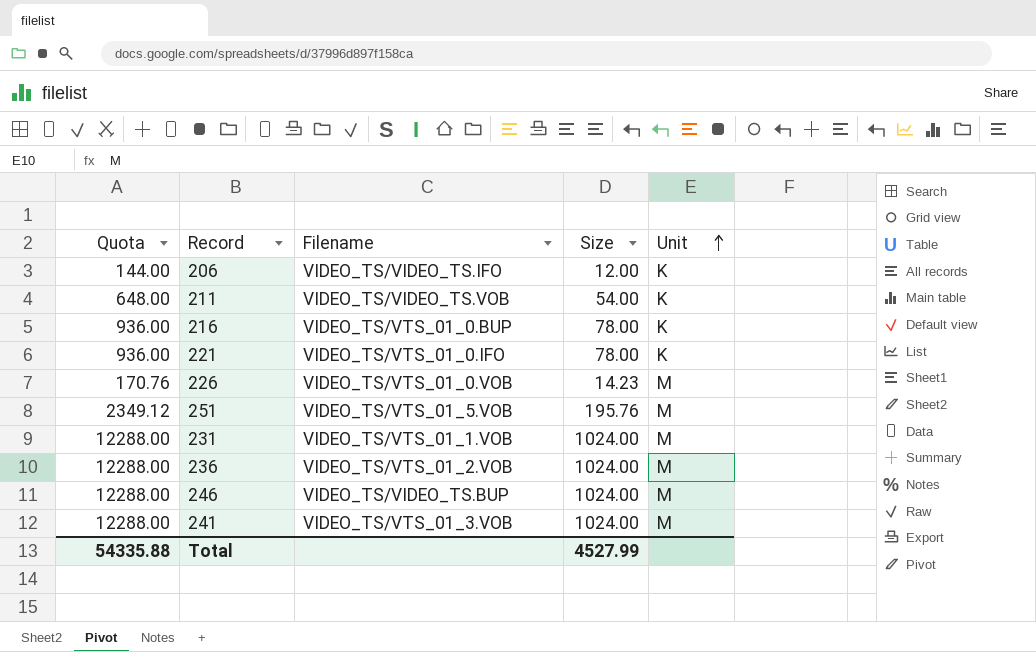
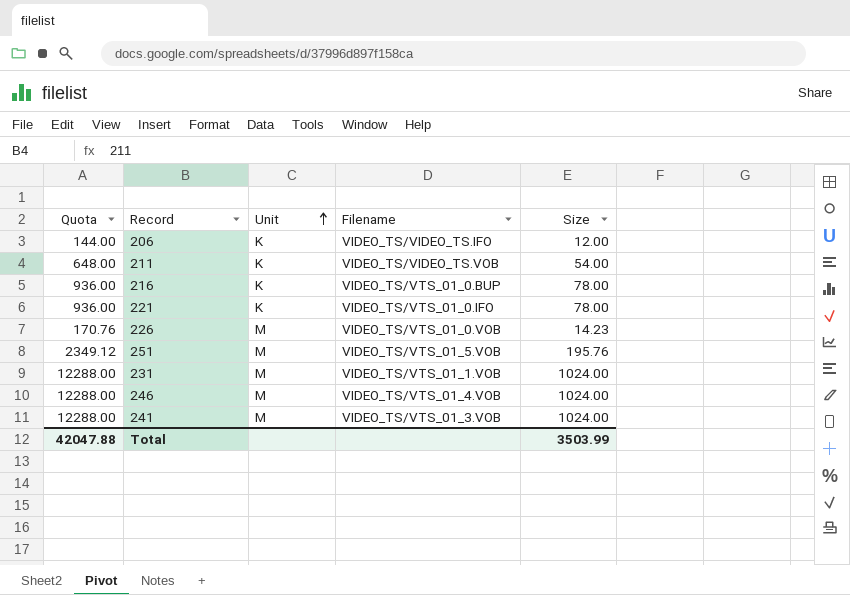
column Unit | position: 5 -> 3
row 236: 12288.00 | VIDEO_TS/VTS_01_2.VOB | 1024.00 | M -> none
246 | Filename: VIDEO_TS/VIDEO_TS.BUP -> VIDEO_TS/VTS_01_4.VOB
Total | Quota: 54335.88 -> 42047.88
Total | Size: 4527.99 -> 3503.99

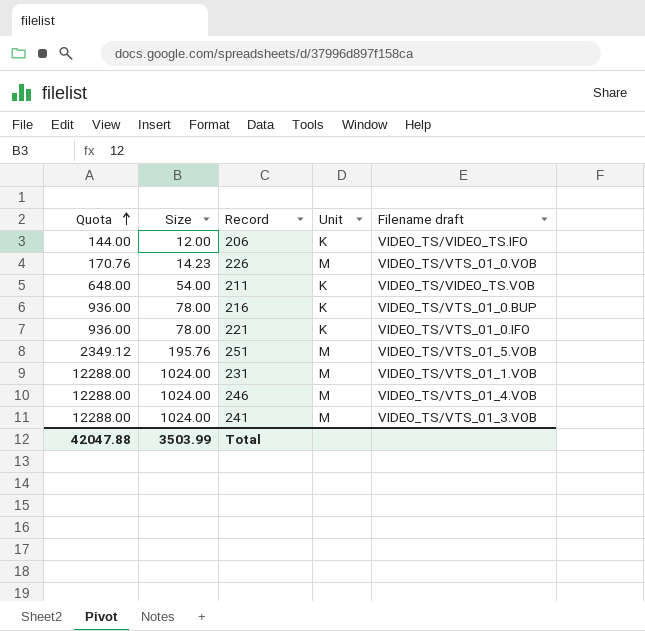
row order: Unit ascending -> Quota ascending
column Size | position: 5 -> 2
column name: Filename -> Filename draft

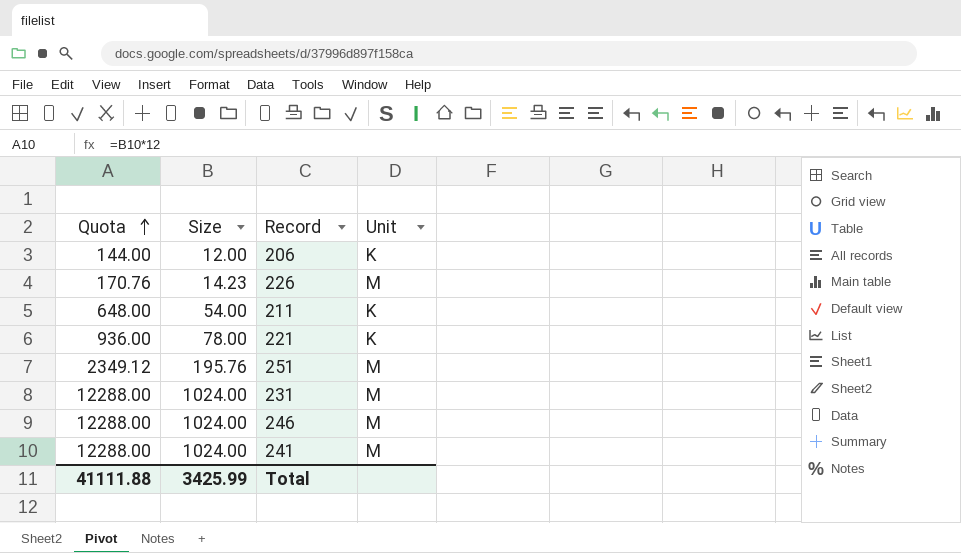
column Filename draft | position: 5 -> none
row 216: 936.00 | 78.00 | K | VIDEO_TS/VTS_01_0.BUP -> none
Total | Quota: 42047.88 -> 41111.88
Total | Size: 3503.99 -> 3425.99

